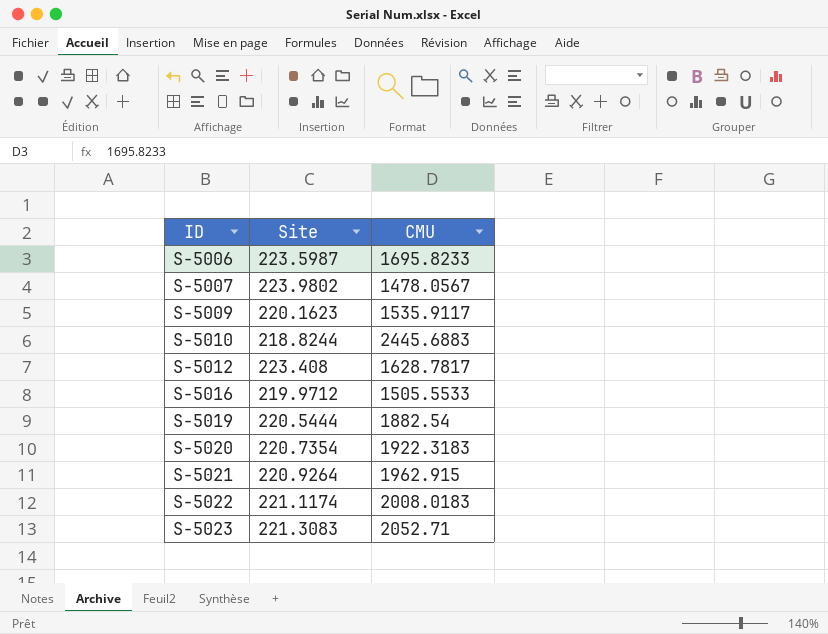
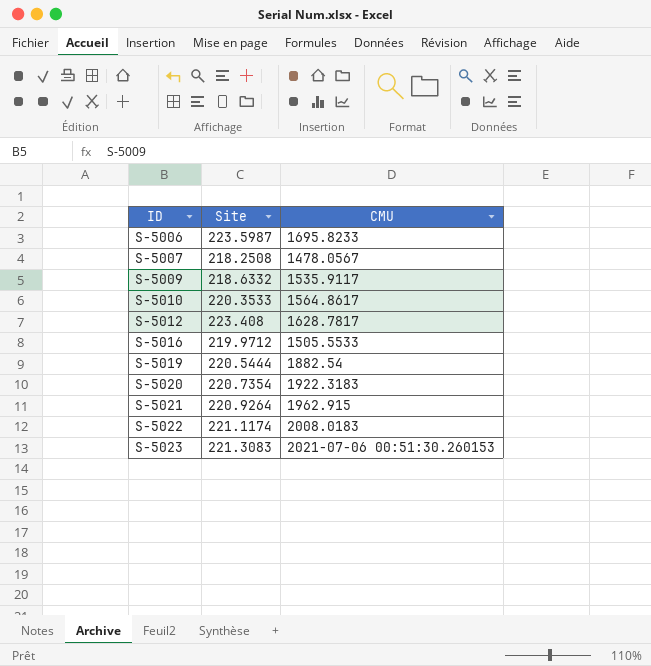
S-5007 | Site: 223.9802 -> 218.2508
S-5009 | Site: 220.1623 -> 218.6332
S-5010 | Site: 218.8244 -> 220.3533
S-5010 | CMU: 2445.6883 -> 1564.8617
S-5023 | CMU: 2052.71 -> 2021-07-06 00:51:30.260153

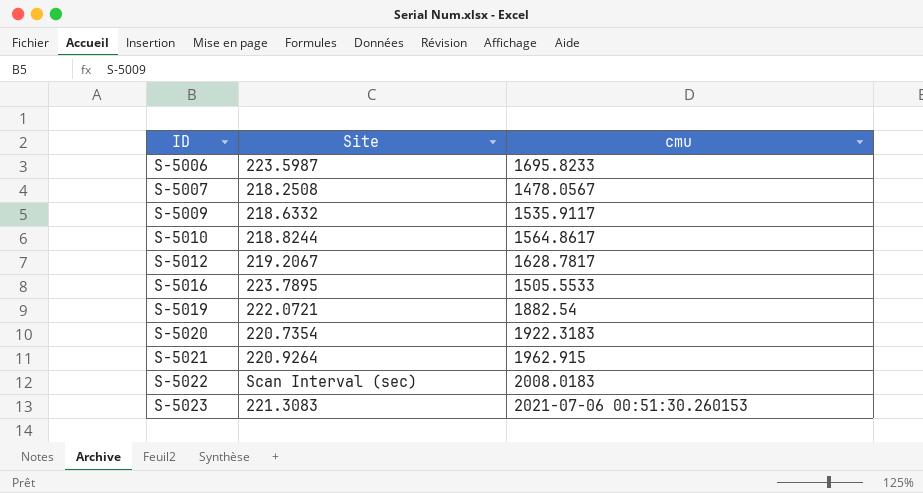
column name: CMU -> cmu
S-5010 | Site: 220.3533 -> 218.8244
S-5012 | Site: 223.408 -> 219.2067
S-5016 | Site: 219.9712 -> 223.7895
S-5019 | Site: 220.5444 -> 222.0721
S-5022 | Site: 221.1174 -> Scan Interval (sec)

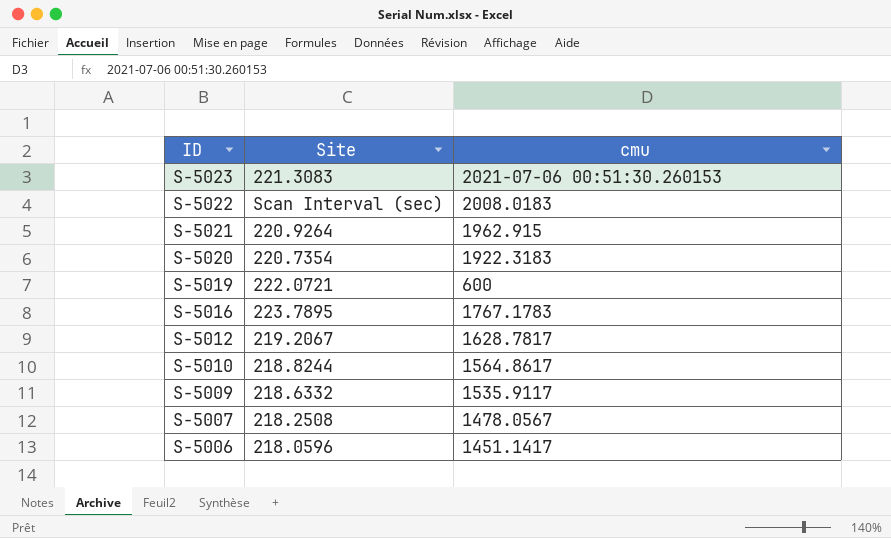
row order: ID ascending -> ID descending
S-5019 | cmu: 1882.54 -> 600
S-5016 | cmu: 1505.5533 -> 1767.1783
S-5006 | Site: 223.5987 -> 218.0596
S-5006 | cmu: 1695.8233 -> 1451.1417

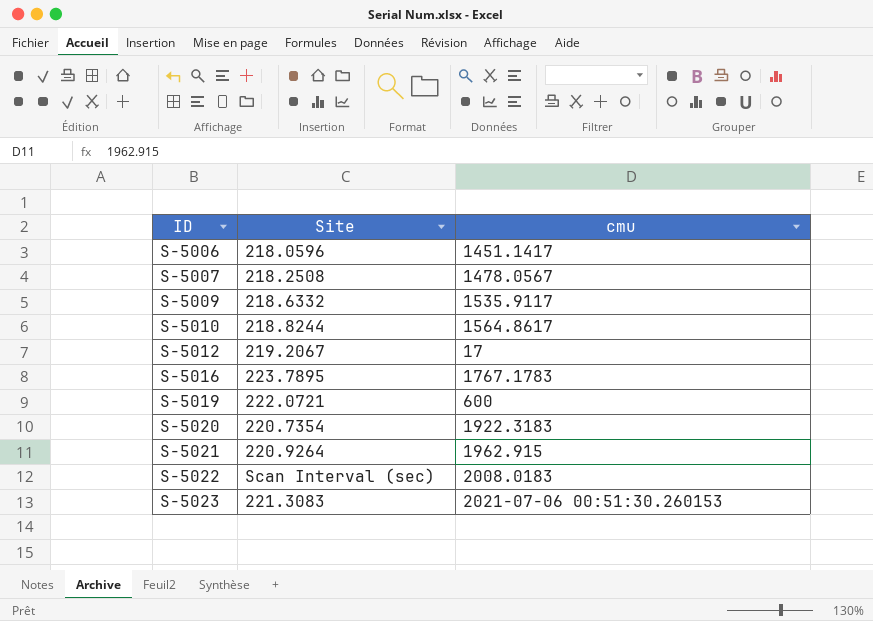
row order: ID descending -> ID ascending
S-5012 | cmu: 1628.7817 -> 17

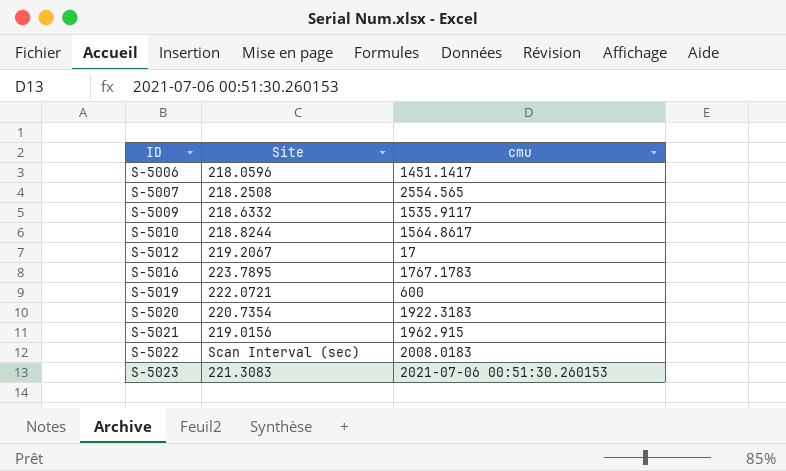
S-5007 | cmu: 1478.0567 -> 2554.565
S-5021 | Site: 220.9264 -> 219.0156

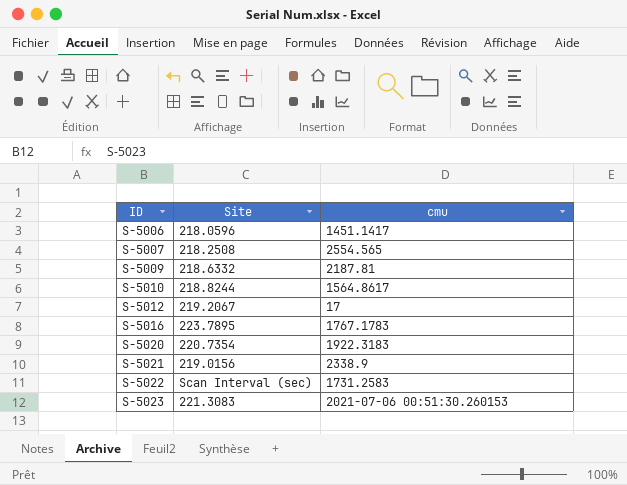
row S-5019: 222.0721 | 600 -> none
S-5009 | cmu: 1535.9117 -> 2187.81
S-5021 | cmu: 1962.915 -> 2338.9
S-5022 | cmu: 2008.0183 -> 1731.2583

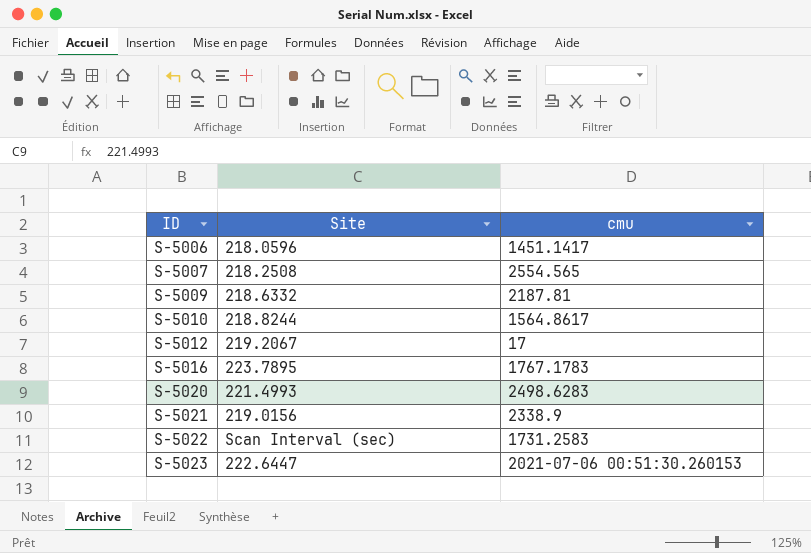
S-5020 | Site: 220.7354 -> 221.4993
S-5020 | cmu: 1922.3183 -> 2498.6283
S-5023 | Site: 221.3083 -> 222.6447

